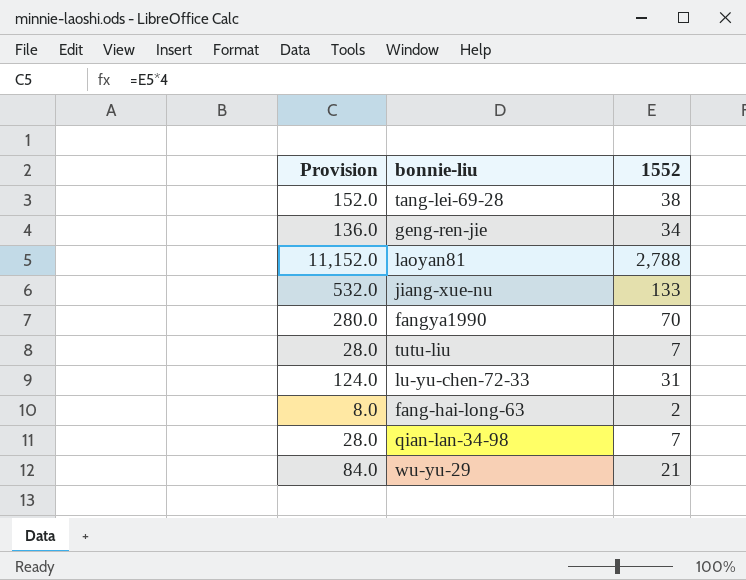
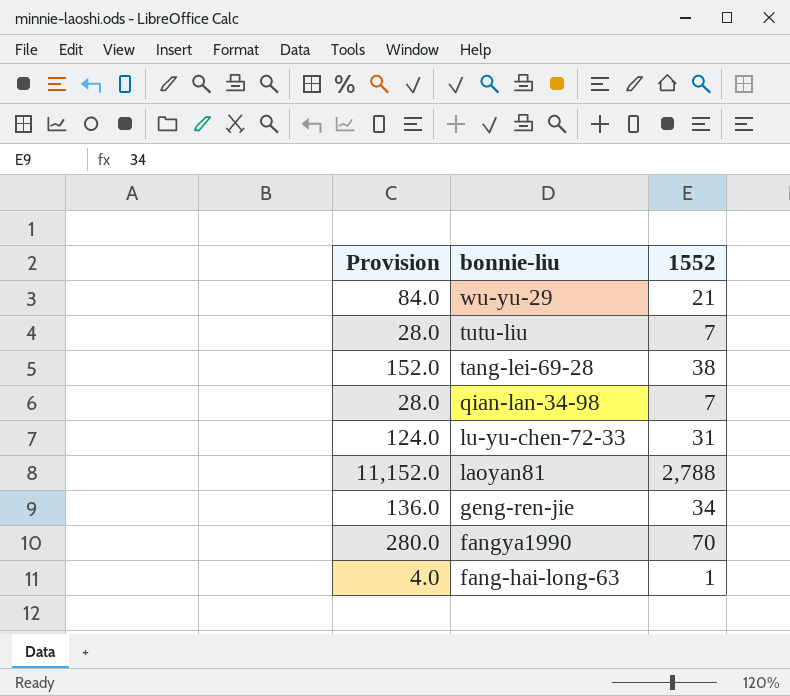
row order: none -> bonnie-liu descending
row jiang-xue-nu: 532.0 | 133 -> none
fang-hai-long-63 | Provision: 8.0 -> 4.0
fang-hai-long-63 | 1552: 2 -> 1

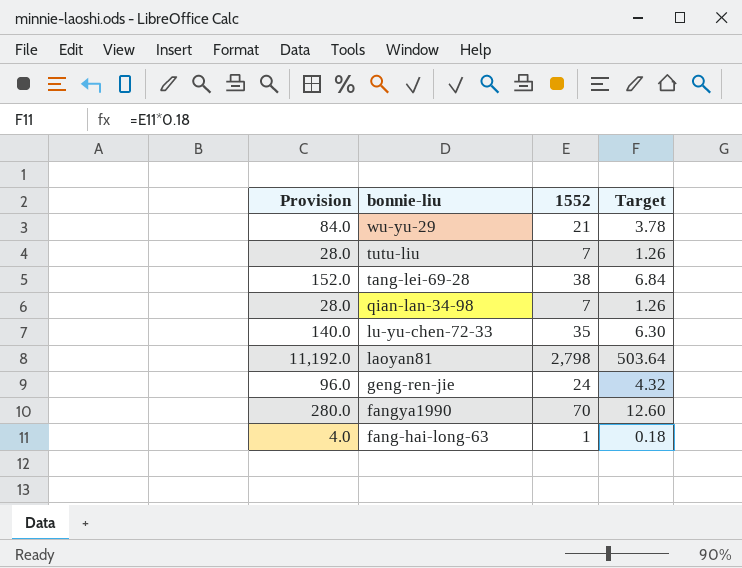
column Target | formula: none -> [1552] * 0.18
lu-yu-chen-72-33 | Provision: 124.0 -> 140.0
lu-yu-chen-72-33 | 1552: 31 -> 35
laoyan81 | Provision: 11,152.0 -> 11,192.0
laoyan81 | 1552: 2,788 -> 2,798
geng-ren-jie | Provision: 136.0 -> 96.0
geng-ren-jie | 1552: 34 -> 24

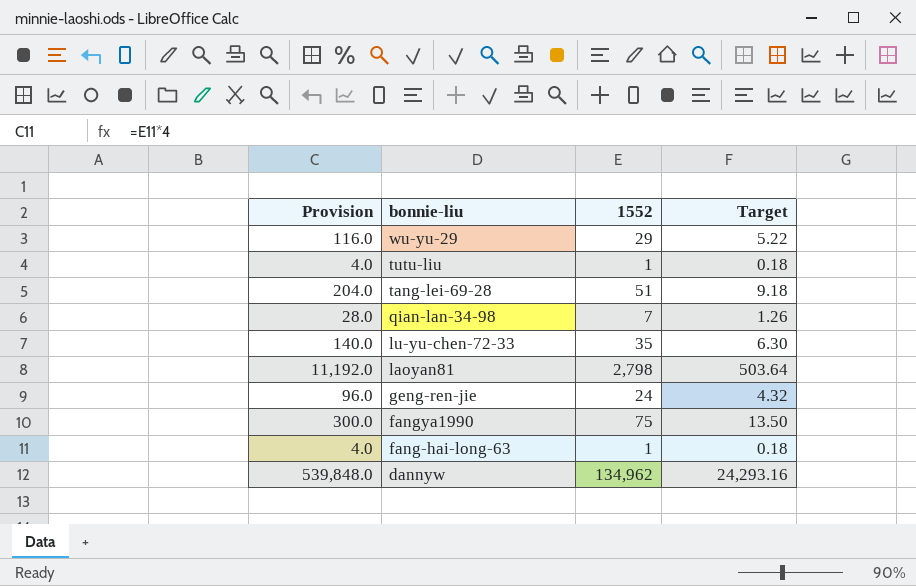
wu-yu-29 | Provision: 84.0 -> 116.0
wu-yu-29 | 1552: 21 -> 29
wu-yu-29 | Target: 3.78 -> 5.22
tutu-liu | Provision: 28.0 -> 4.0
tutu-liu | 1552: 7 -> 1
tutu-liu | Target: 1.26 -> 0.18
tang-lei-69-28 | Provision: 152.0 -> 204.0
tang-lei-69-28 | 1552: 38 -> 51
tang-lei-69-28 | Target: 6.84 -> 9.18
fangya1990 | Provision: 280.0 -> 300.0
fangya1990 | 1552: 70 -> 75
fangya1990 | Target: 12.60 -> 13.50
row dannyw: none -> 539,848.0 | 134,962 | 24,293.16

